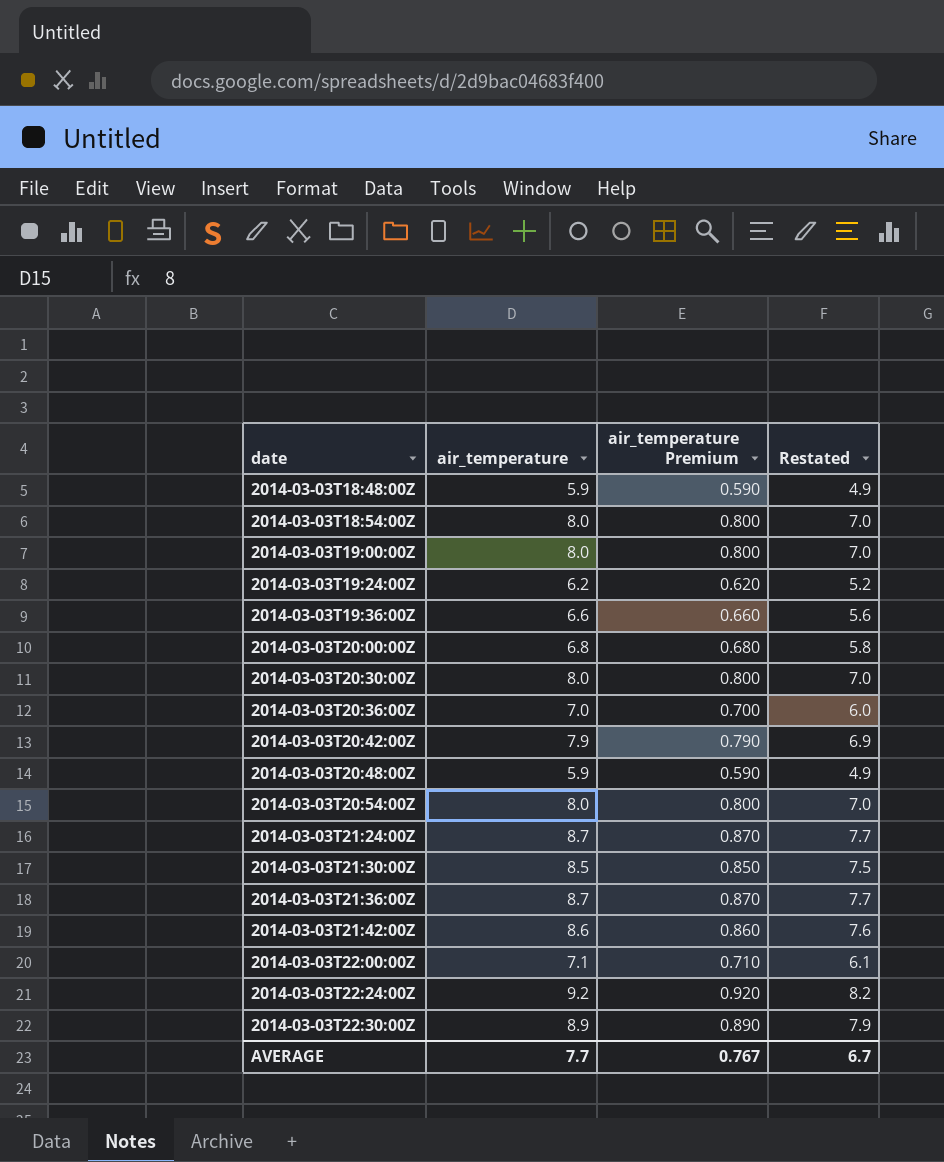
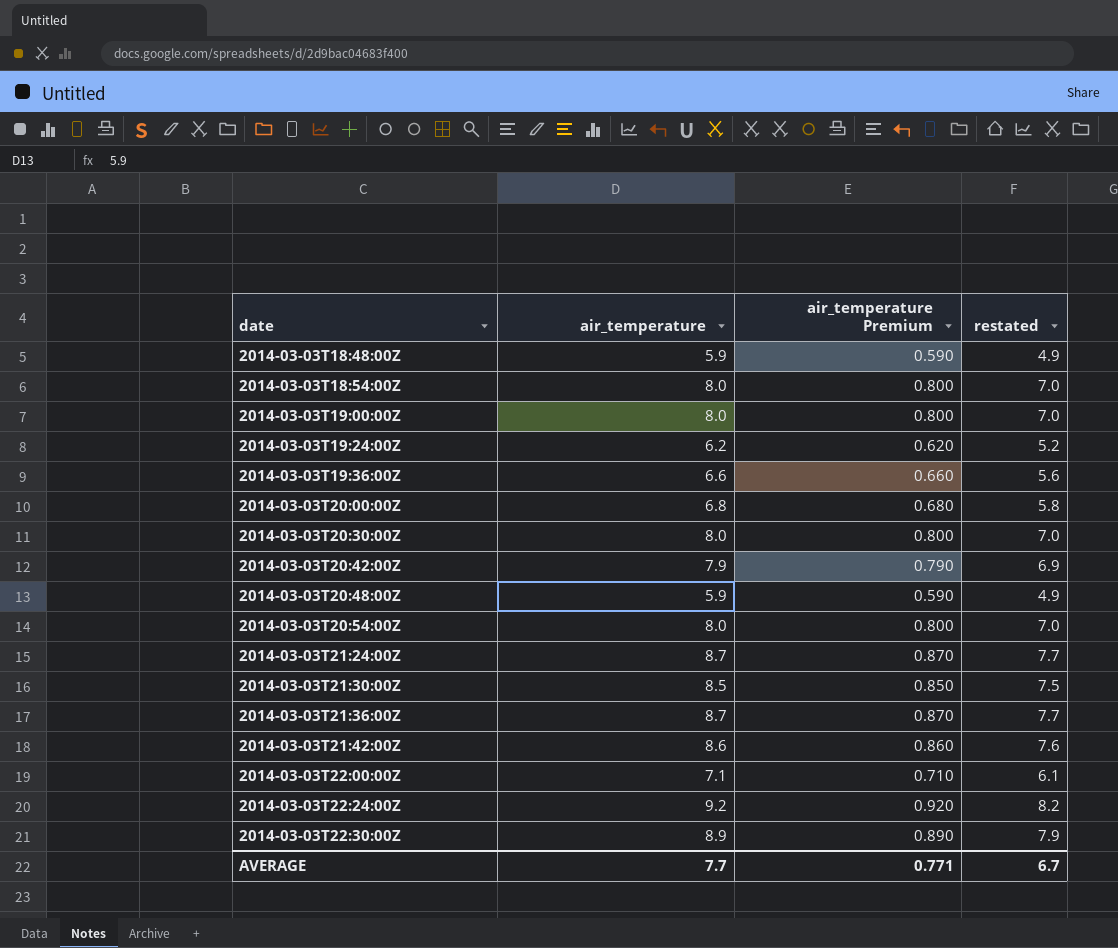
column name: Restated -> restated
row 2014-03-03T20:36:00Z: 7.0 | 0.700 | 6.0 -> none
AVERAGE | air_temperature Premium: 0.767 -> 0.771

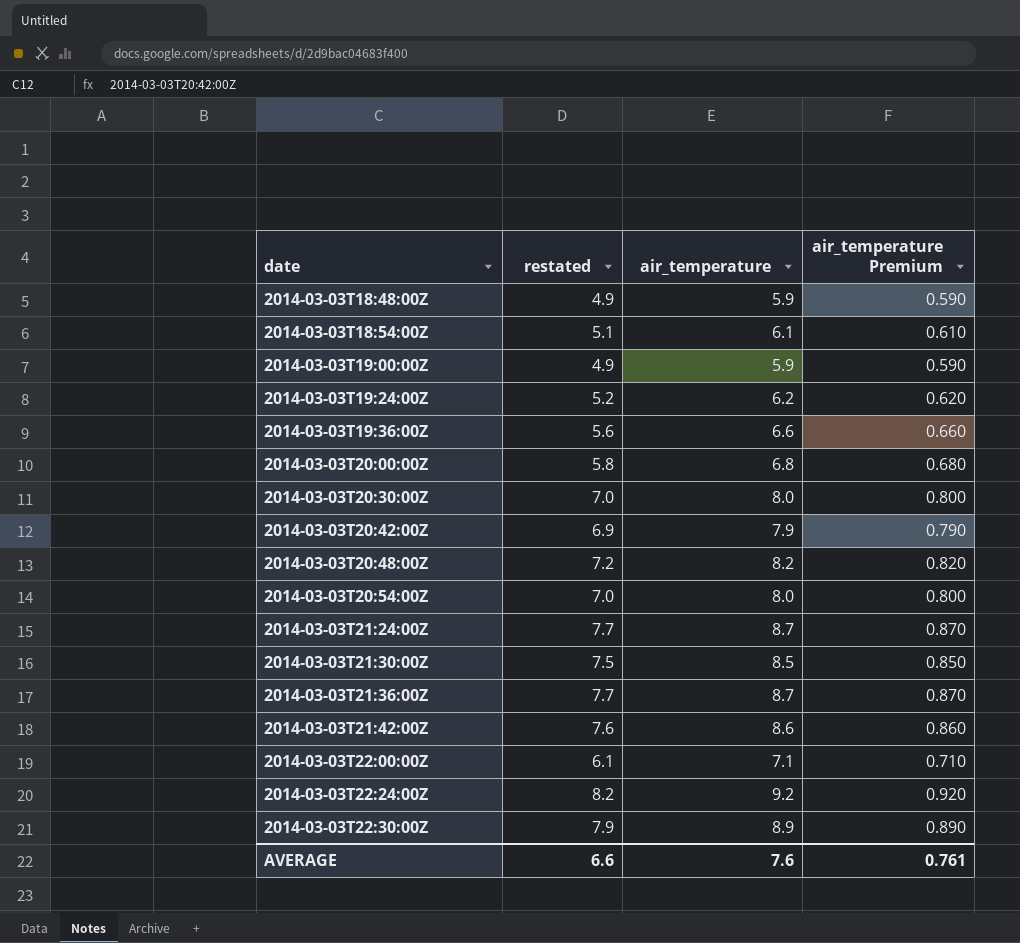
column restated | position: 4 -> 2
2014-03-03T18:54:00Z | restated: 7.0 -> 5.1
2014-03-03T18:54:00Z | air_temperature: 8.0 -> 6.1
2014-03-03T18:54:00Z | air_temperature Premium: 0.800 -> 0.610
2014-03-03T19:00:00Z | restated: 7.0 -> 4.9
2014-03-03T19:00:00Z | air_temperature: 8.0 -> 5.9
2014-03-03T19:00:00Z | air_temperature Premium: 0.800 -> 0.590
2014-03-03T20:48:00Z | restated: 4.9 -> 7.2
2014-03-03T20:48:00Z | air_temperature: 5.9 -> 8.2
2014-03-03T20:48:00Z | air_temperature Premium: 0.590 -> 0.820
AVERAGE | restated: 6.7 -> 6.6
AVERAGE | air_temperature: 7.7 -> 7.6
AVERAGE | air_temperature Premium: 0.771 -> 0.761

